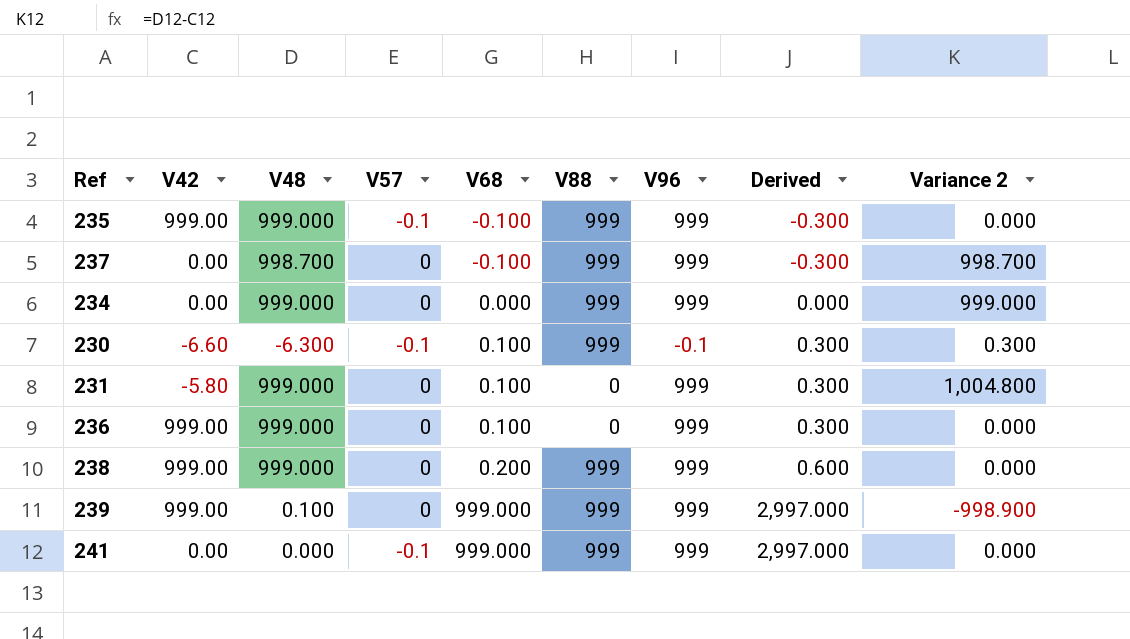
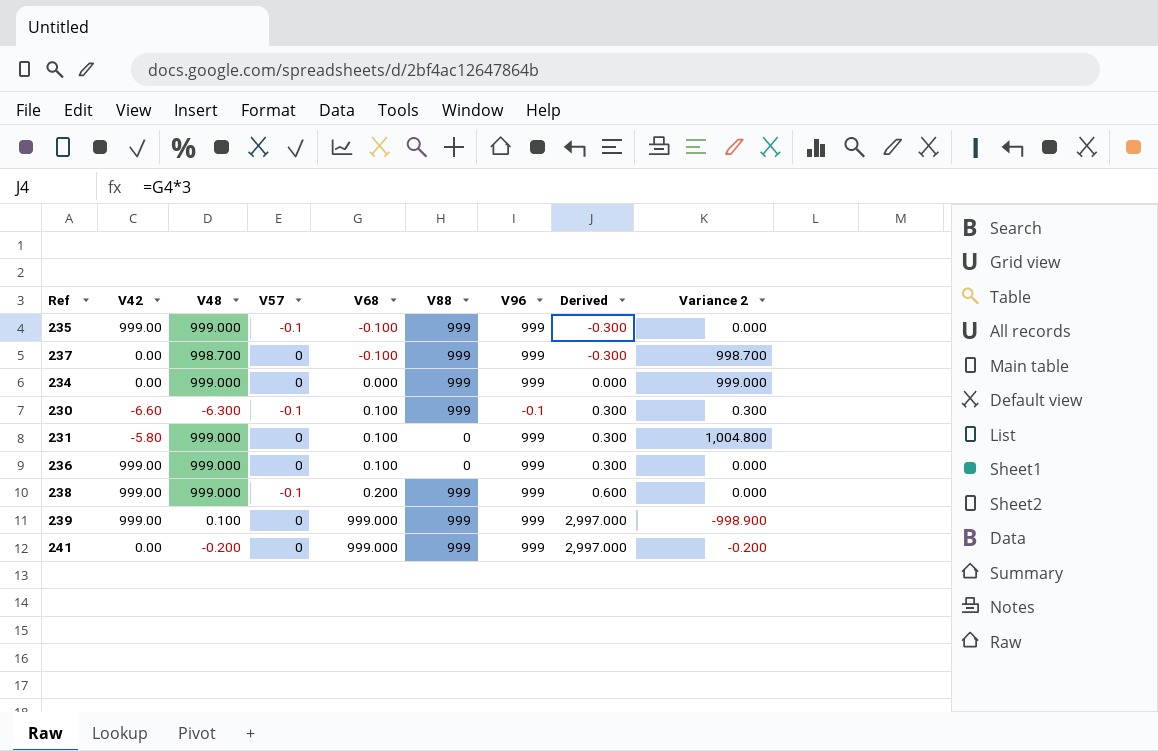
238 | V57: 0 -> -0.1
241 | V48: 0.000 -> -0.200
241 | V57: -0.1 -> 0
241 | Variance 2: 0.000 -> -0.200

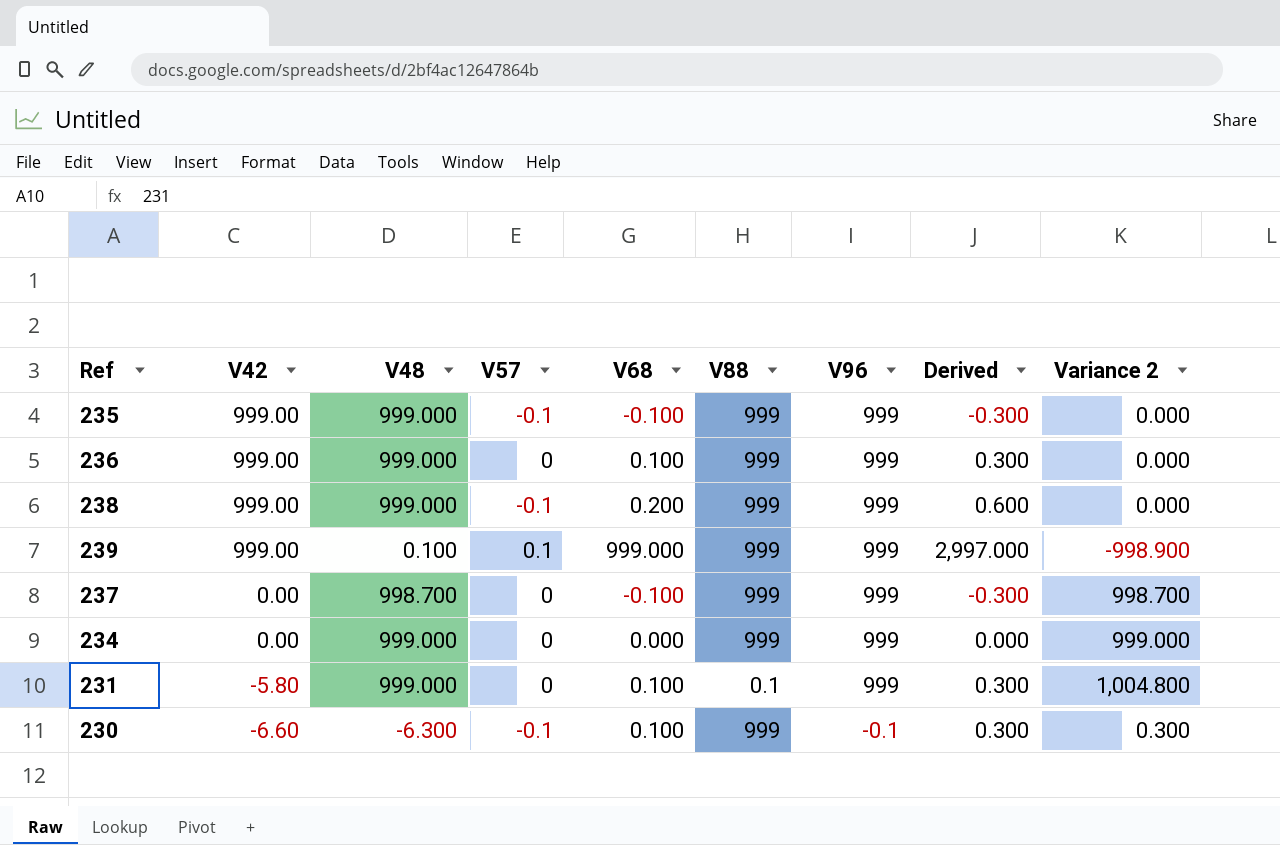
row order: V68 ascending -> V42 descending
row 241: 0.00 | -0.200 | 0 | 999.000 | 999 | 999 | 2,997.000 | -0.200 -> none
236 | V88: 0 -> 999
239 | V57: 0 -> 0.1
231 | V88: 0 -> 0.1

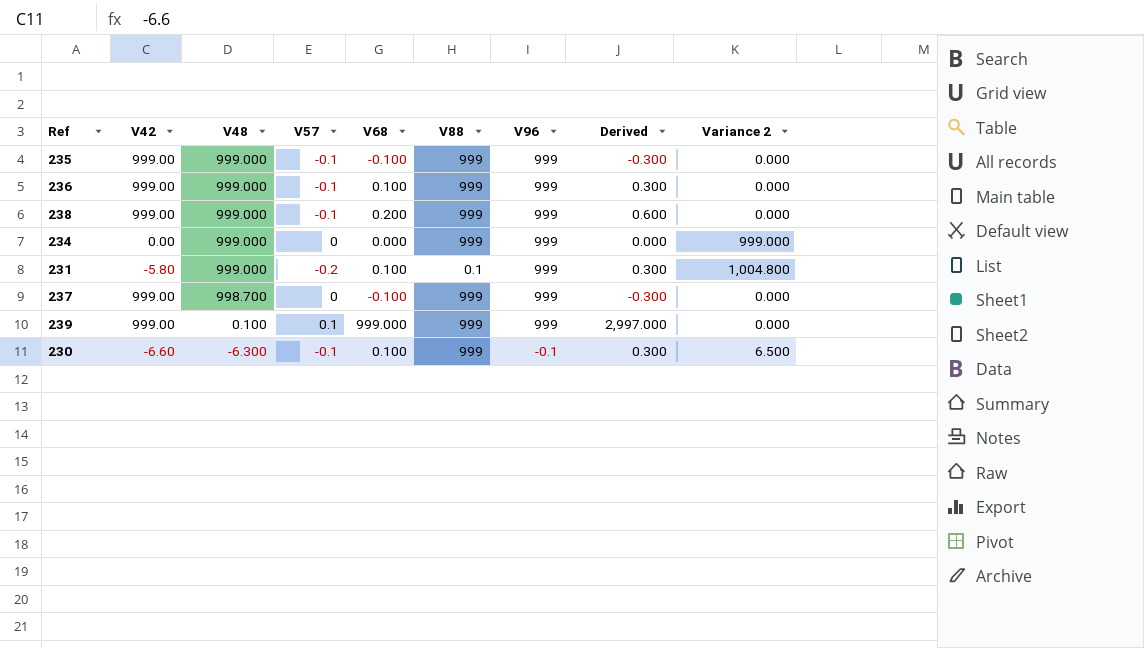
row order: V42 descending -> V48 descending
column Variance 2 | formula: [V48] - [V42] -> [V96] - [V42]
236 | V57: 0 -> -0.1
231 | V57: 0 -> -0.2
237 | V42: 0.00 -> 999.00

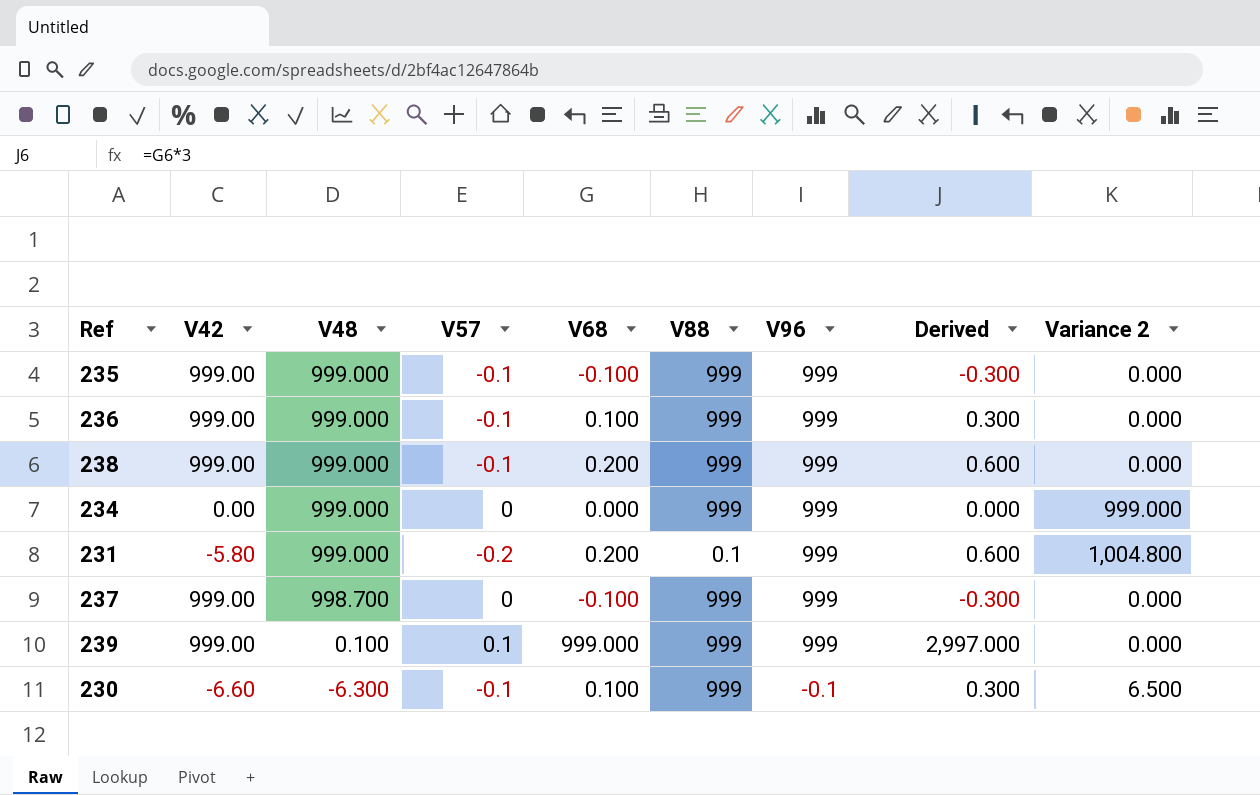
231 | V68: 0.100 -> 0.200
231 | Derived: 0.300 -> 0.600

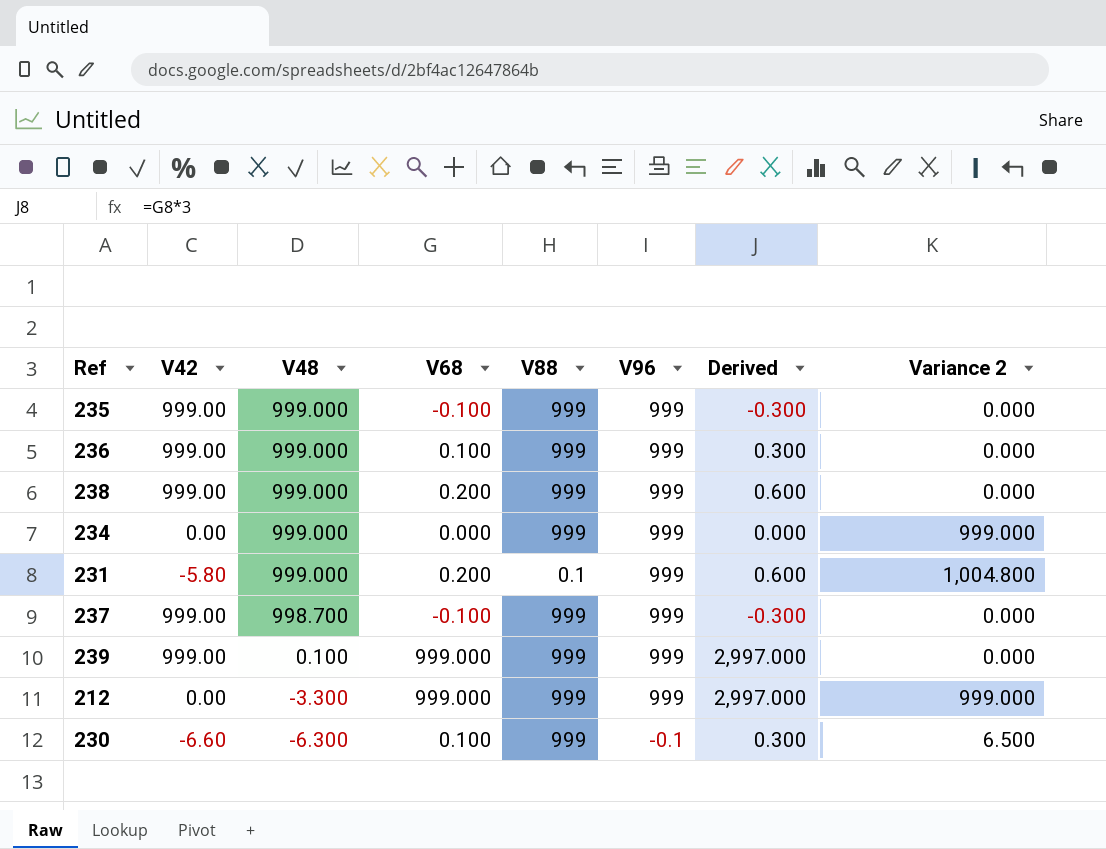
column V57 | position: 4 -> none
row 212: none -> 0.00 | -3.300 | 999.000 | 999 | 999 | 2,997.000 | 999.000

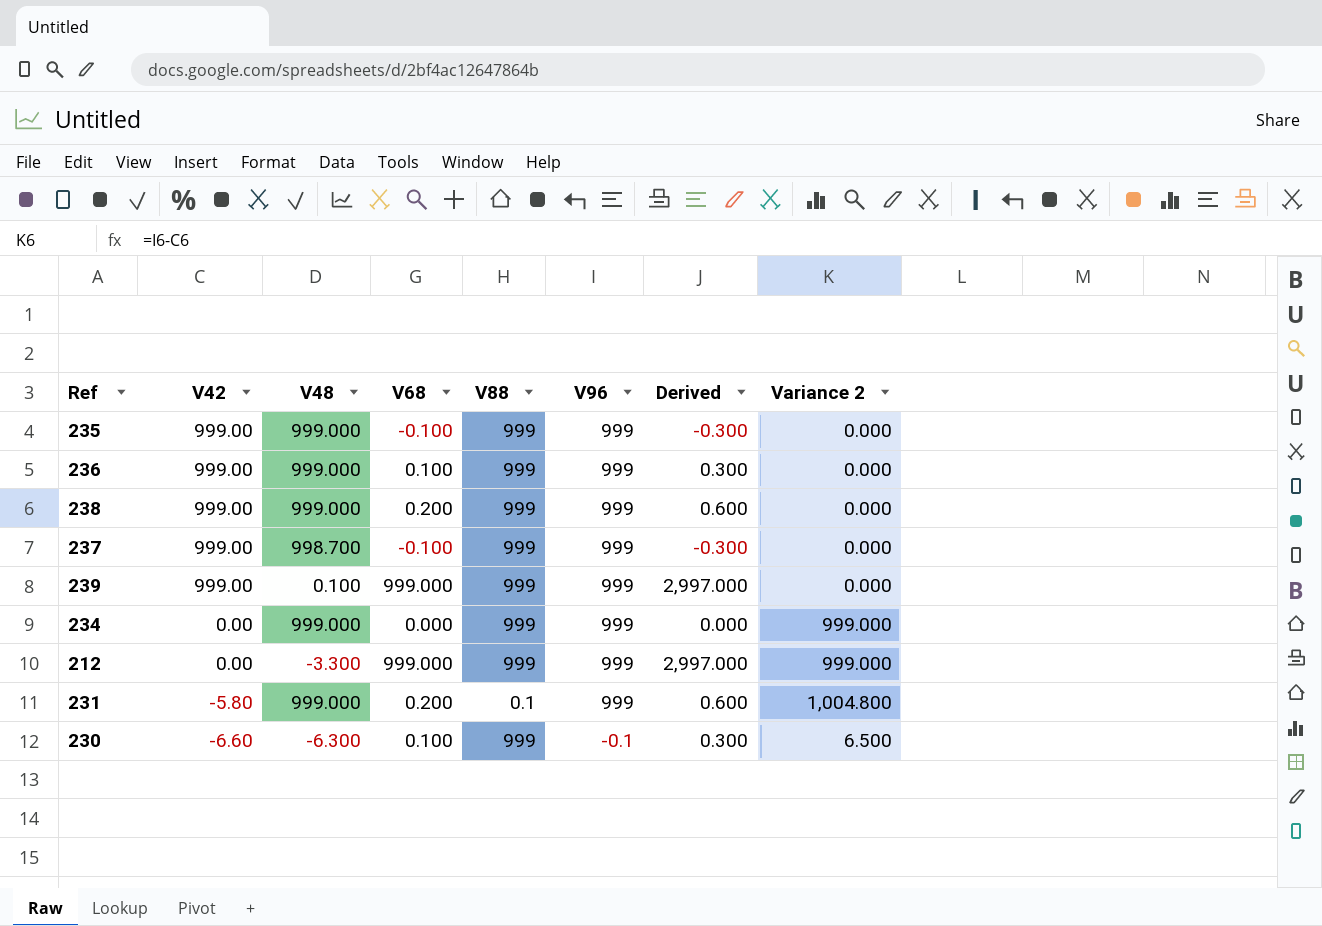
row order: V48 descending -> V42 descending

